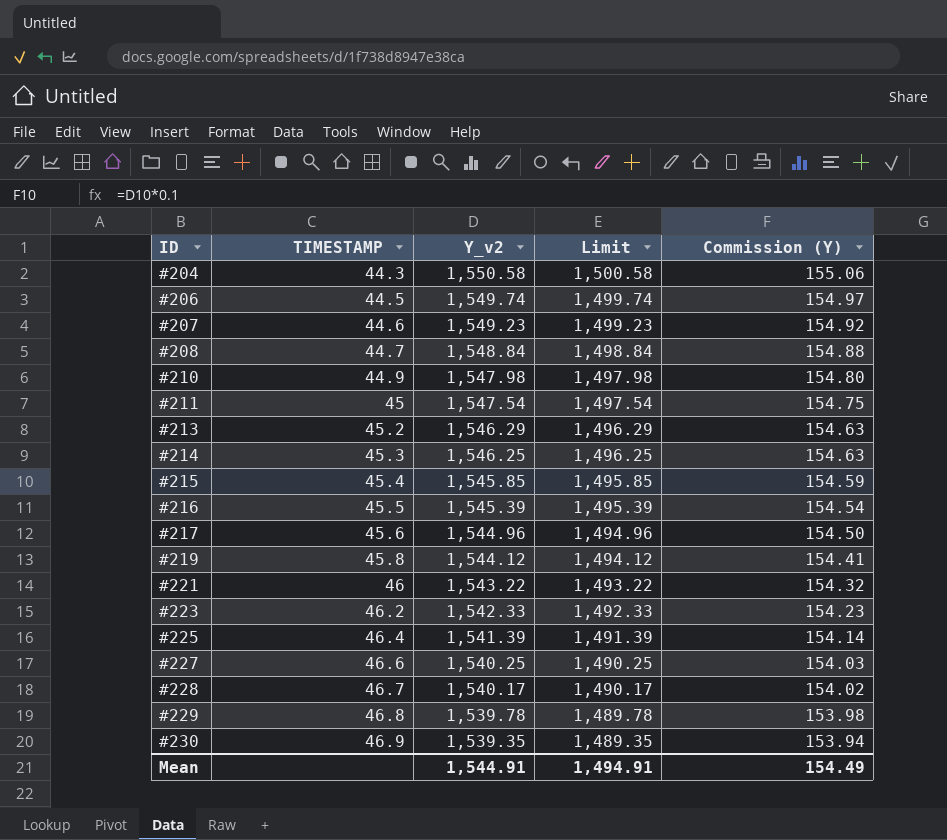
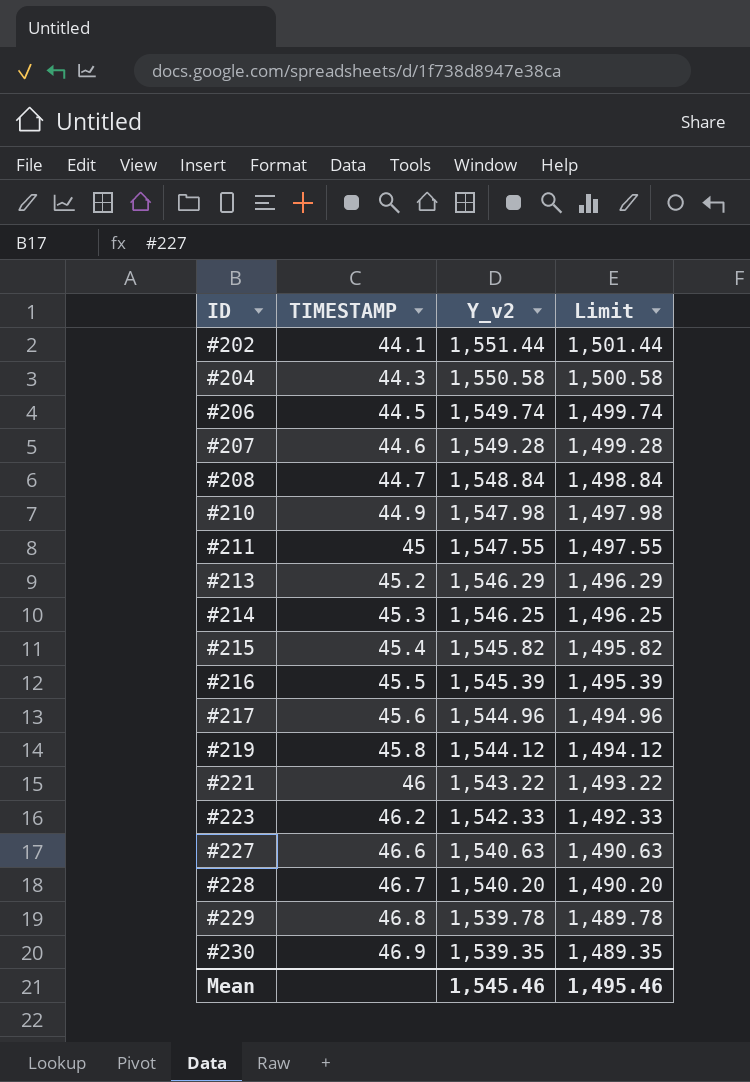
column Commission (Y) | formula: [Y_v2] * 0.1 -> none
row #225: 46.4 | 1,541.39 | 1,491.39 | 154.14 -> none
row #202: none -> 44.1 | 1,551.44 | 1,501.44
#207 | Y_v2: 1,549.23 -> 1,549.28
#207 | Limit: 1,499.23 -> 1,499.28
#211 | Y_v2: 1,547.54 -> 1,547.55
#211 | Limit: 1,497.54 -> 1,497.55
#215 | Y_v2: 1,545.85 -> 1,545.82
#215 | Limit: 1,495.85 -> 1,495.82
#227 | Y_v2: 1,540.25 -> 1,540.63
#227 | Limit: 1,490.25 -> 1,490.63
#228 | Y_v2: 1,540.17 -> 1,540.20
#228 | Limit: 1,490.17 -> 1,490.20
Mean | Y_v2: 1,544.91 -> 1,545.46
Mean | Limit: 1,494.91 -> 1,495.46

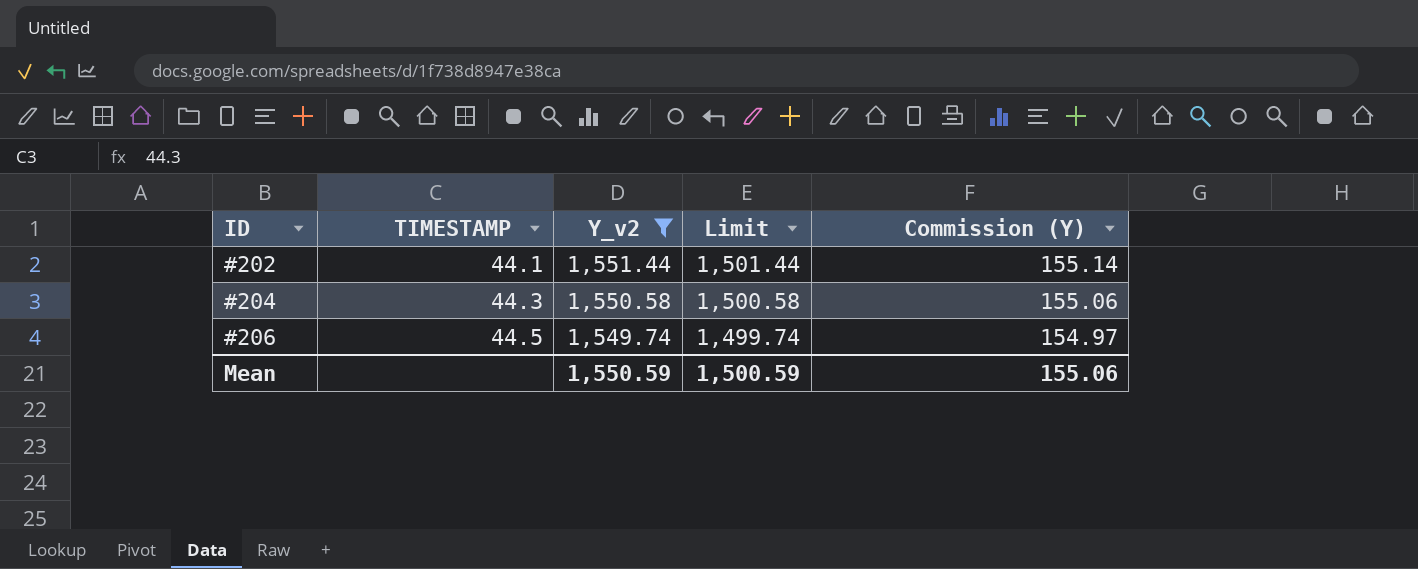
filter: none -> Y_v2 >= 1,549.74
column Commission (Y) | formula: none -> [Y_v2] * 0.1
Mean | Y_v2: 1,545.46 -> 1,550.59
Mean | Limit: 1,495.46 -> 1,500.59

